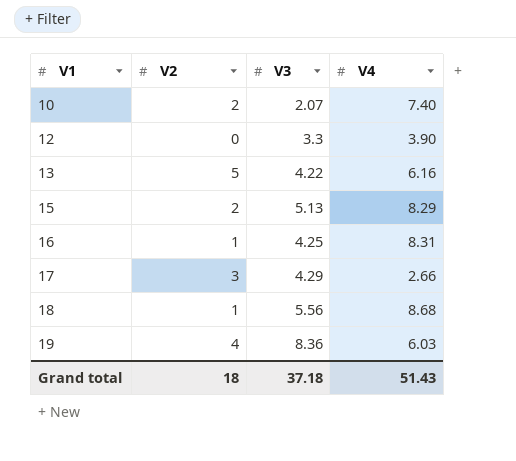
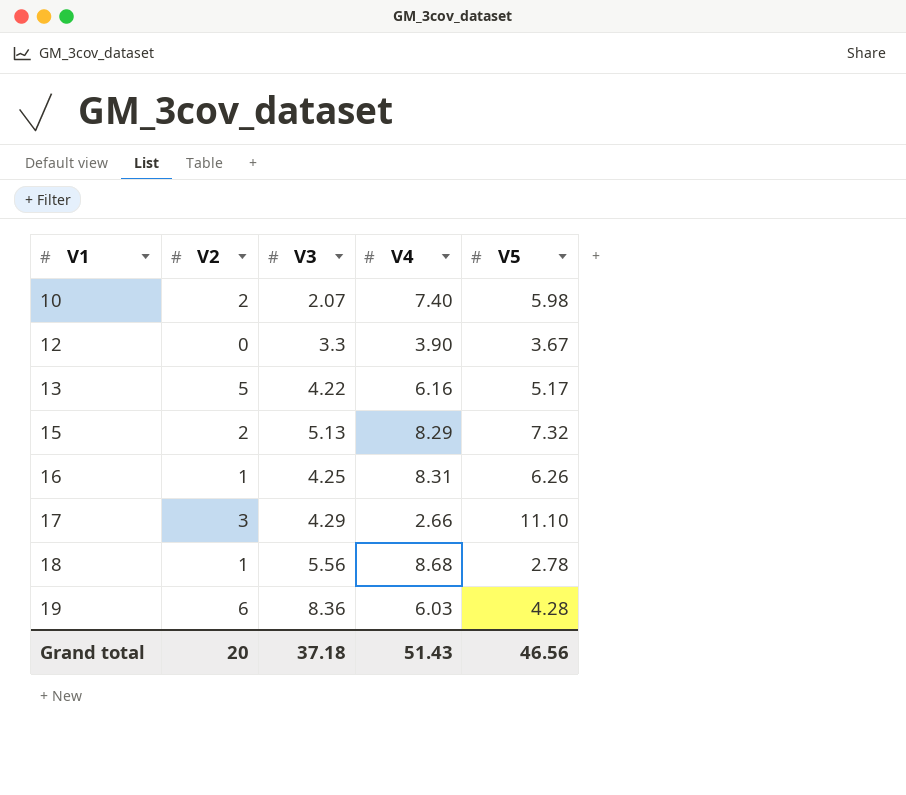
column V5 | position: none -> 5
19 | V2: 4 -> 6
Grand total | V2: 18 -> 20

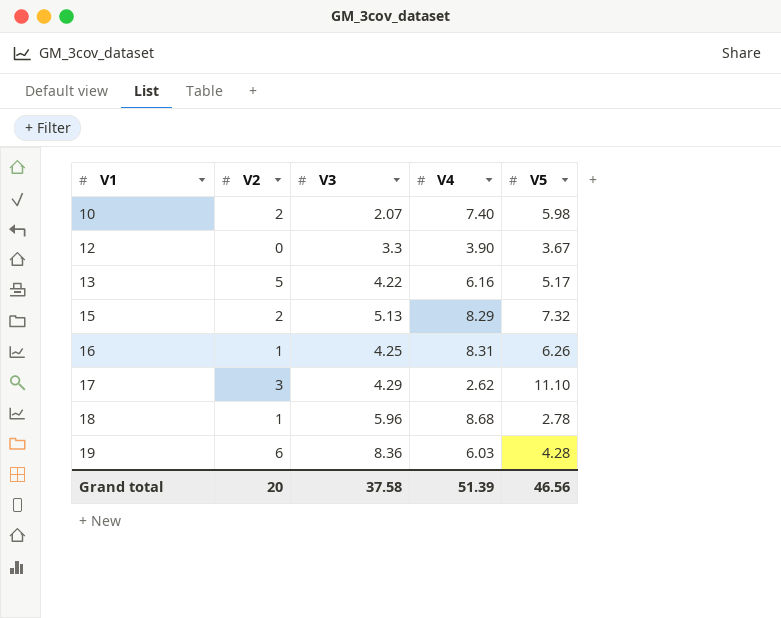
17 | V4: 2.66 -> 2.62
18 | V3: 5.56 -> 5.96
Grand total | V3: 37.18 -> 37.58
Grand total | V4: 51.43 -> 51.39

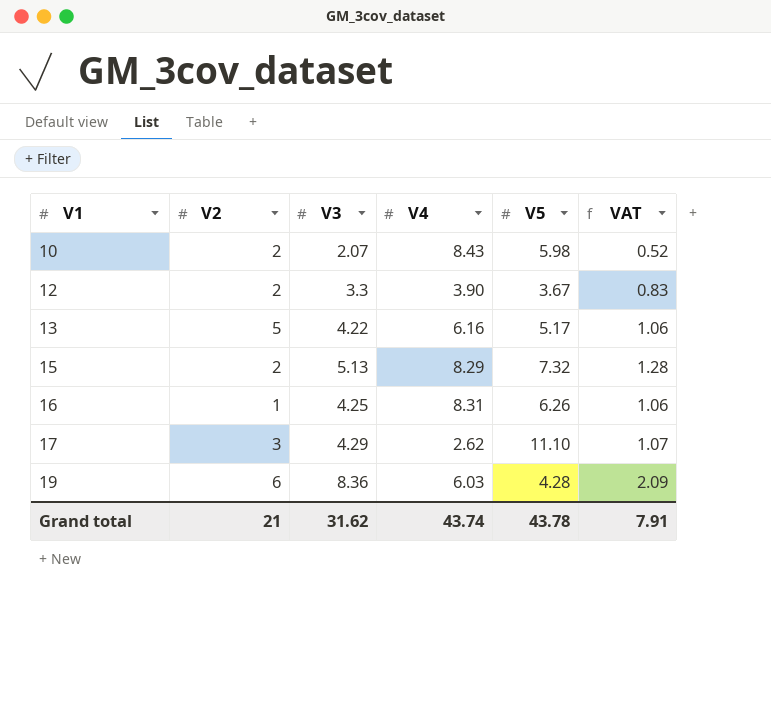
column VAT | formula: none -> [V3] * 0.25
row 18: 1 | 5.96 | 8.68 | 2.78 -> none
10 | V4: 7.40 -> 8.43
12 | V2: 0 -> 2
Grand total | V2: 20 -> 21
Grand total | V3: 37.58 -> 31.62
Grand total | V4: 51.39 -> 43.74
Grand total | V5: 46.56 -> 43.78

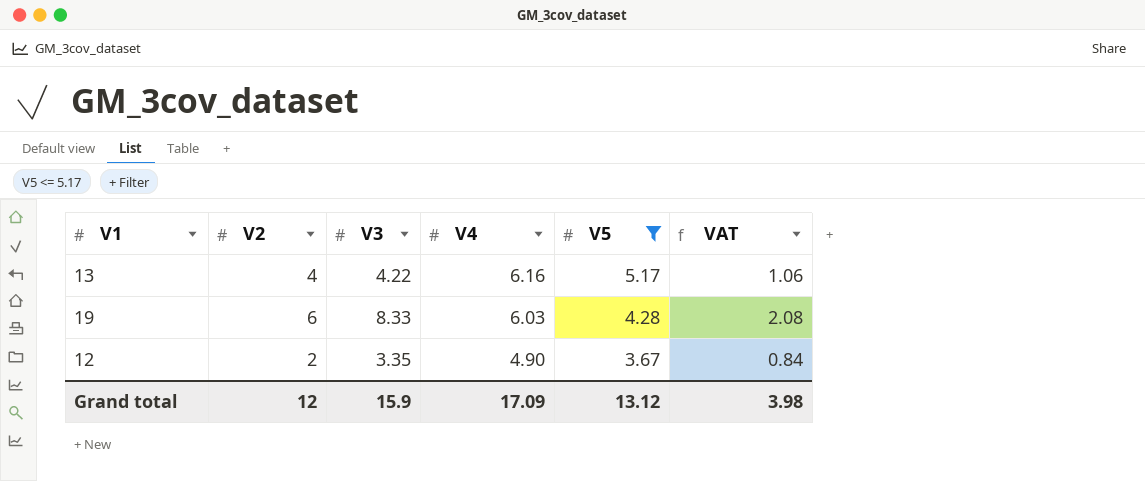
filter: none -> V5 <= 5.17
row order: V1 ascending -> V4 descending
13 | V2: 5 -> 4
19 | V3: 8.36 -> 8.33
19 | VAT: 2.09 -> 2.08
12 | V3: 3.3 -> 3.35
12 | V4: 3.90 -> 4.90
12 | VAT: 0.83 -> 0.84
Grand total | V2: 21 -> 12
Grand total | V3: 31.62 -> 15.9
Grand total | V4: 43.74 -> 17.09
Grand total | V5: 43.78 -> 13.12
Grand total | VAT: 7.91 -> 3.98

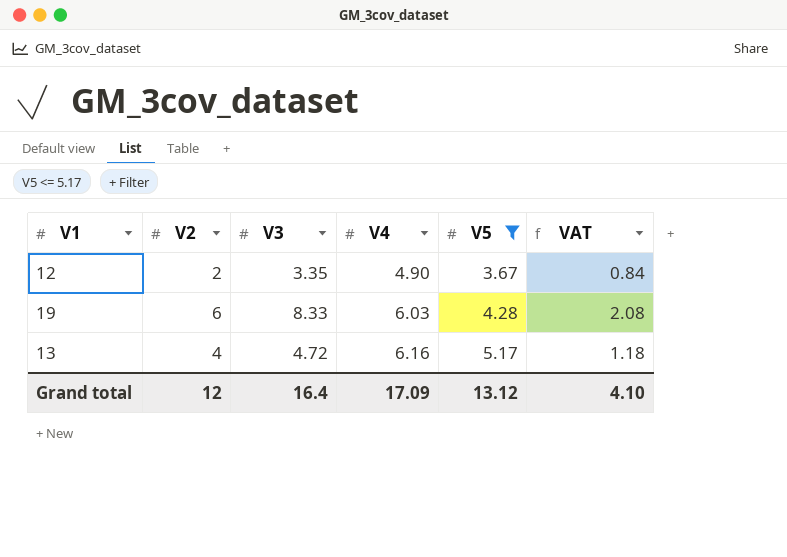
row order: V4 descending -> V4 ascending
13 | V3: 4.22 -> 4.72
13 | VAT: 1.06 -> 1.18
Grand total | V3: 15.9 -> 16.4
Grand total | VAT: 3.98 -> 4.10

